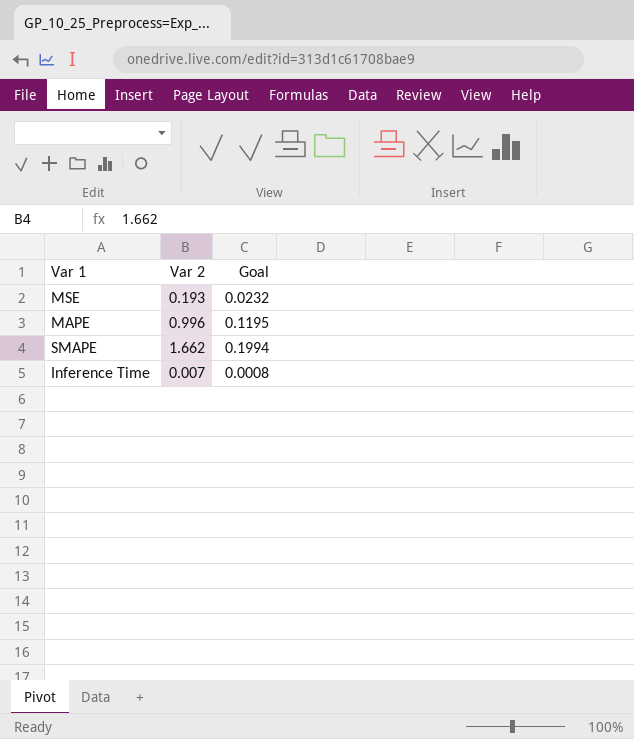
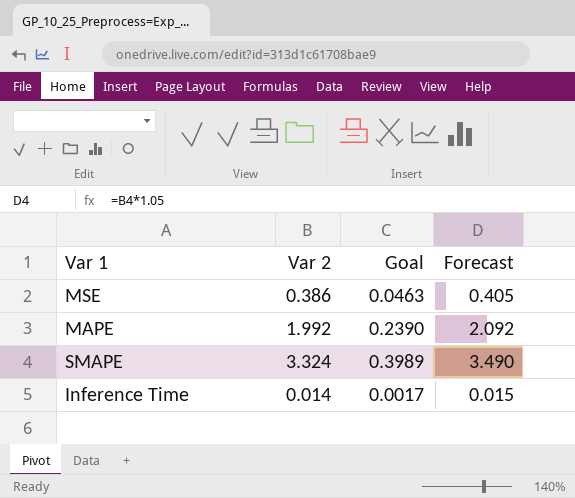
column Forecast | formula: none -> [Var 2] * 1.05
MSE | Var 2: 0.193 -> 0.386
MSE | Goal: 0.0232 -> 0.0463
MAPE | Var 2: 0.996 -> 1.992
MAPE | Goal: 0.1195 -> 0.2390
SMAPE | Var 2: 1.662 -> 3.324
SMAPE | Goal: 0.1994 -> 0.3989
Inference Time | Var 2: 0.007 -> 0.014
Inference Time | Goal: 0.0008 -> 0.0017

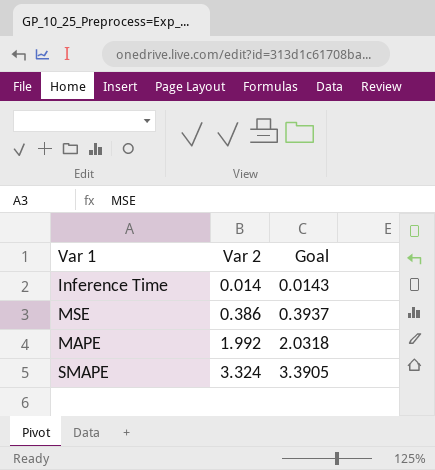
row order: none -> Var 2 ascending
column Forecast | formula: [Var 2] * 1.05 -> none
column Goal | formula: [Var 2] * 0.12 -> [Var 2] * 1.02

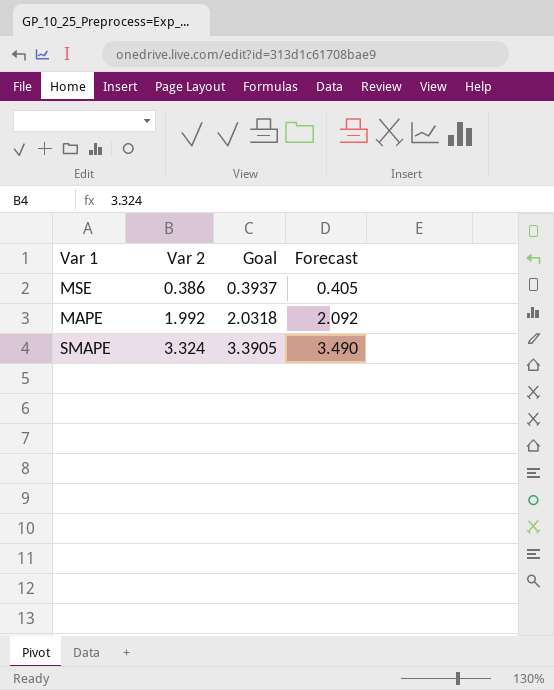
column Forecast | formula: none -> [Var 2] * 1.05
row Inference Time: 0.014 | 0.0143 -> none

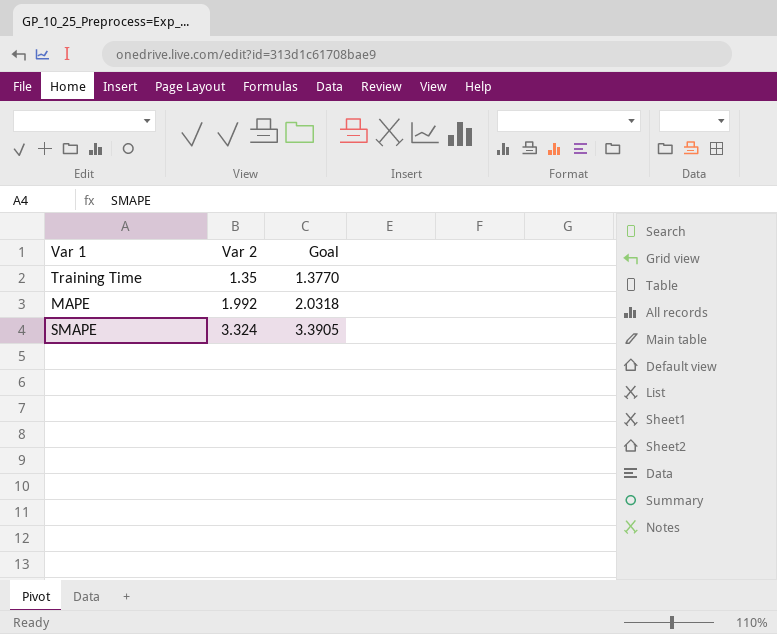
column Forecast | formula: [Var 2] * 1.05 -> none
row MSE: 0.386 | 0.3937 | 0.405 -> none
row Training Time: none -> 1.35 | 1.3770

